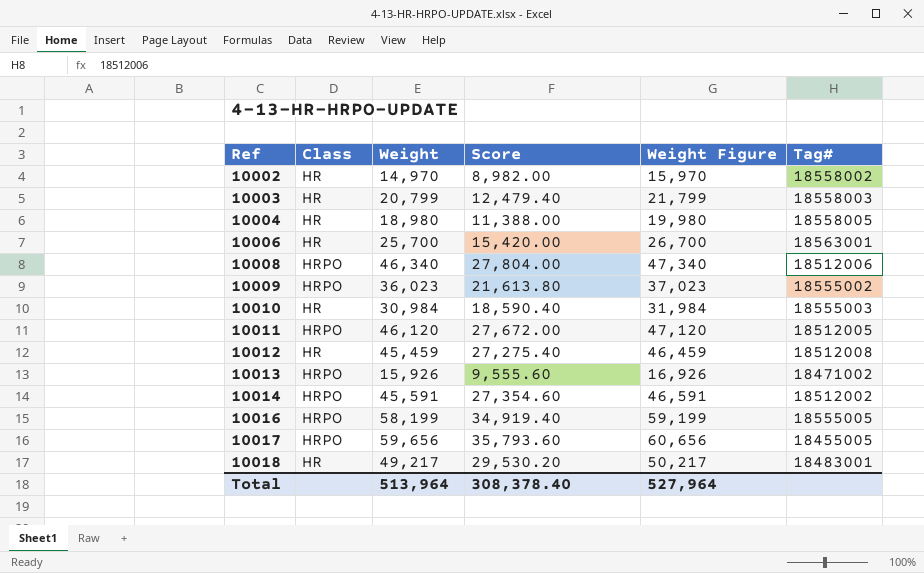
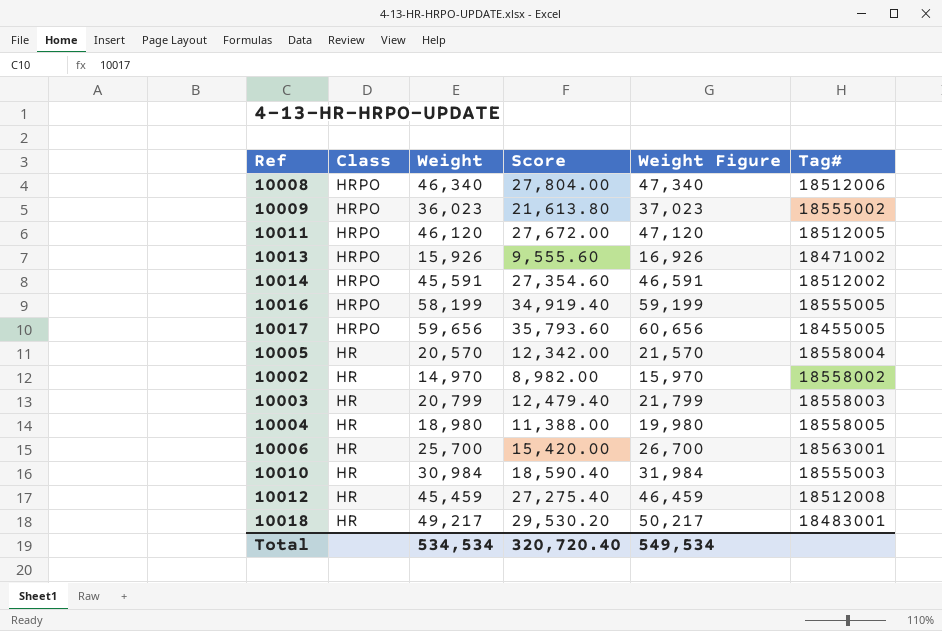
row order: Ref ascending -> Class descending
row 10005: none -> HR | 20,570 | 12,342.00 | 21,570 | 18558004
Total | Weight: 513,964 -> 534,534
Total | Score: 308,378.40 -> 320,720.40
Total | Weight Figure: 527,964 -> 549,534

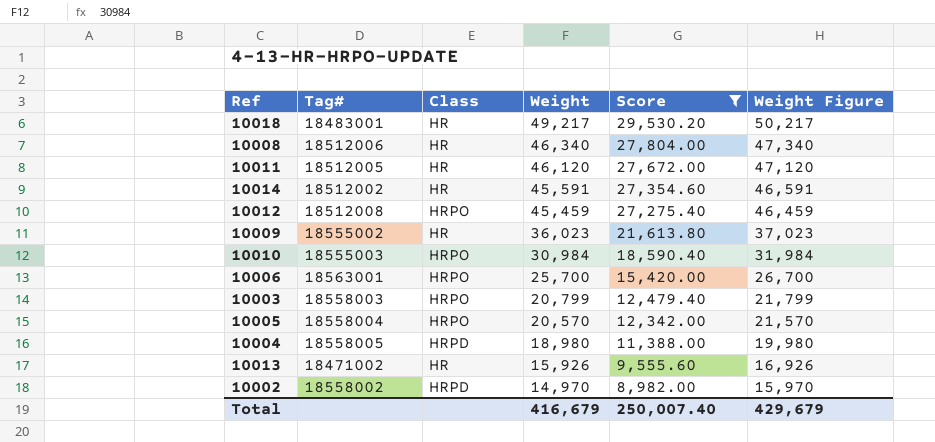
filter: none -> Score <= 29,530.20
row order: Class descending -> Weight descending
column Tag# | position: 6 -> 2
10008 | Class: HRPO -> HR
10011 | Class: HRPO -> HR
10014 | Class: HRPO -> HR
10012 | Class: HR -> HRPO
10009 | Class: HRPO -> HR
10010 | Class: HR -> HRPO
10006 | Class: HR -> HRPO
10003 | Class: HR -> HRPO
10005 | Class: HR -> HRPO
10004 | Class: HR -> HRPD
10013 | Class: HRPO -> HR
10002 | Class: HR -> HRPD
Total | Weight: 534,534 -> 416,679
Total | Score: 320,720.40 -> 250,007.40
Total | Weight Figure: 549,534 -> 429,679

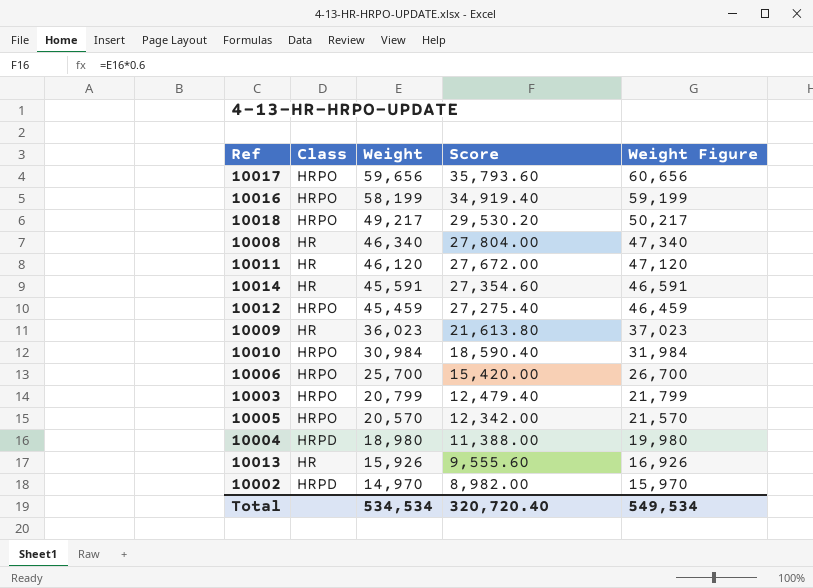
filter: Score <= 29,530.20 -> none
column Tag# | position: 2 -> none
10018 | Class: HR -> HRPO
Total | Weight: 416,679 -> 534,534
Total | Score: 250,007.40 -> 320,720.40
Total | Weight Figure: 429,679 -> 549,534

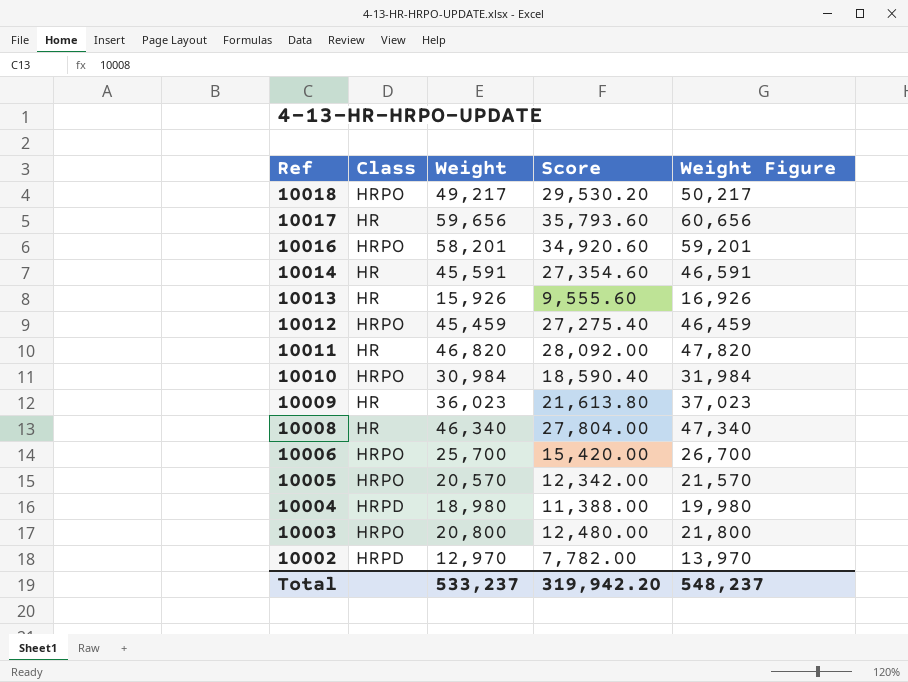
row order: Weight descending -> Ref descending
10017 | Class: HRPO -> HR
10016 | Weight: 58,199 -> 58,201
10016 | Score: 34,919.40 -> 34,920.60
10016 | Weight Figure: 59,199 -> 59,201
10011 | Weight: 46,120 -> 46,820
10011 | Score: 27,672.00 -> 28,092.00
10011 | Weight Figure: 47,120 -> 47,820
10003 | Weight: 20,799 -> 20,800
10003 | Score: 12,479.40 -> 12,480.00
10003 | Weight Figure: 21,799 -> 21,800
10002 | Weight: 14,970 -> 12,970
10002 | Score: 8,982.00 -> 7,782.00
10002 | Weight Figure: 15,970 -> 13,970
Total | Weight: 534,534 -> 533,237
Total | Score: 320,720.40 -> 319,942.20
Total | Weight Figure: 549,534 -> 548,237

